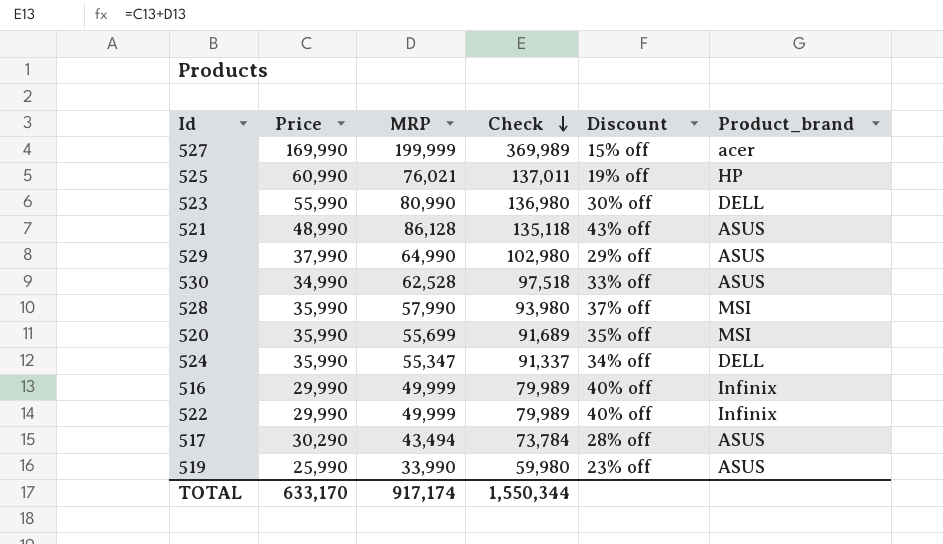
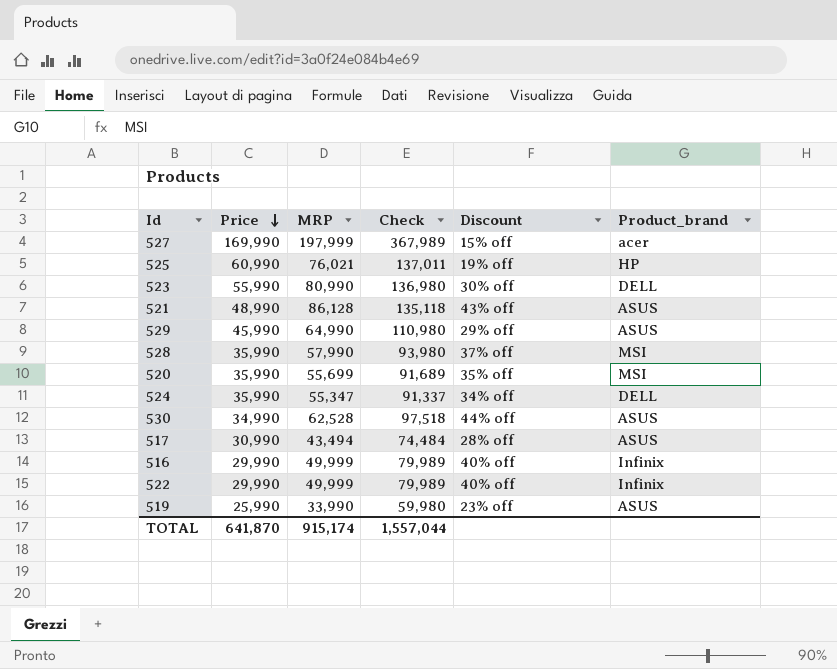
row order: Check descending -> Price descending
527 | MRP: 199,999 -> 197,999
527 | Check: 369,989 -> 367,989
529 | Price: 37,990 -> 45,990
529 | Check: 102,980 -> 110,980
530 | Discount: 33% off -> 44% off
517 | Price: 30,290 -> 30,990
517 | Check: 73,784 -> 74,484
TOTAL | Price: 633,170 -> 641,870
TOTAL | MRP: 917,174 -> 915,174
TOTAL | Check: 1,550,344 -> 1,557,044

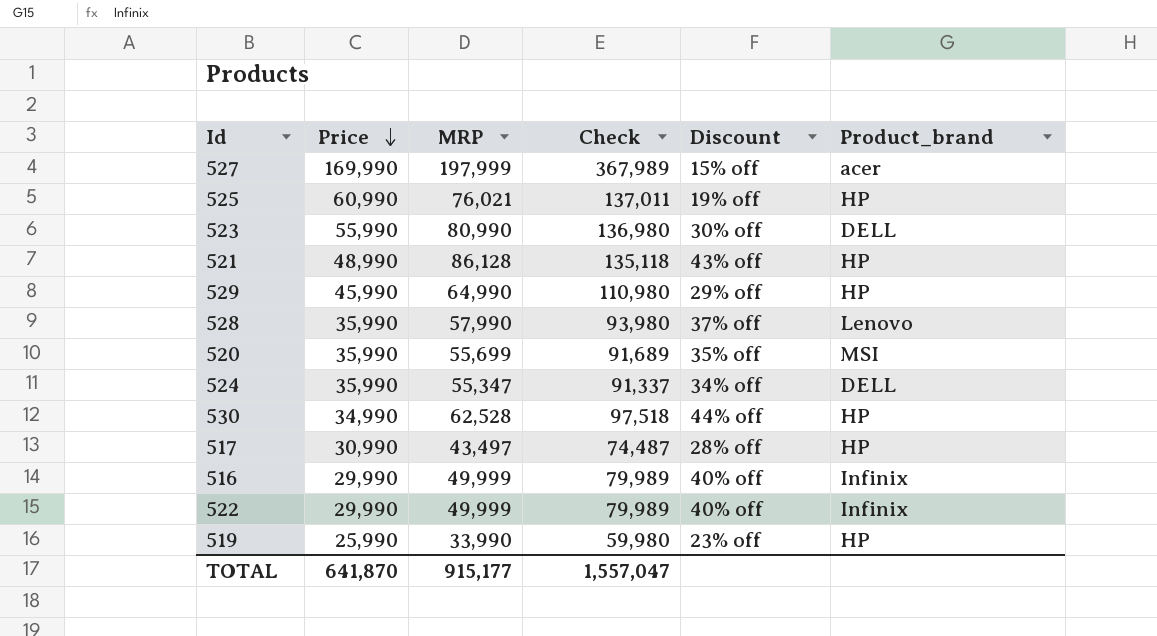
521 | Product_brand: ASUS -> HP
529 | Product_brand: ASUS -> HP
528 | Product_brand: MSI -> Lenovo
530 | Product_brand: ASUS -> HP
517 | MRP: 43,494 -> 43,497
517 | Check: 74,484 -> 74,487
517 | Product_brand: ASUS -> HP
519 | Product_brand: ASUS -> HP
TOTAL | MRP: 915,174 -> 915,177
TOTAL | Check: 1,557,044 -> 1,557,047

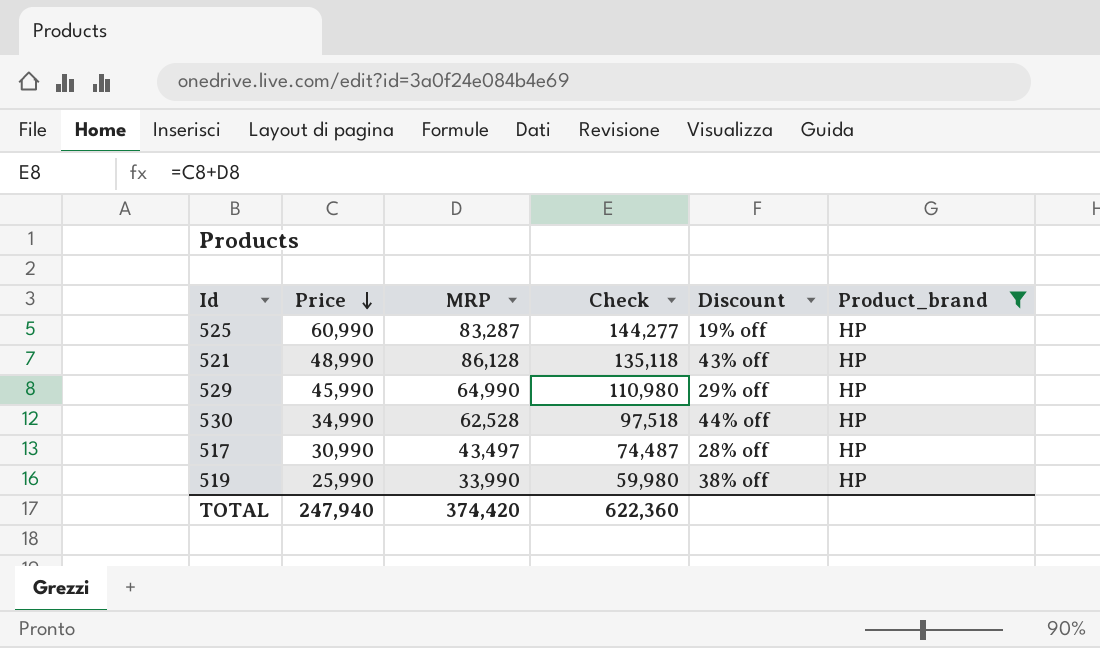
filter: none -> Product_brand = HP
525 | MRP: 76,021 -> 83,287
525 | Check: 137,011 -> 144,277
519 | Discount: 23% off -> 38% off
TOTAL | Price: 641,870 -> 247,940
TOTAL | MRP: 915,177 -> 374,420
TOTAL | Check: 1,557,047 -> 622,360

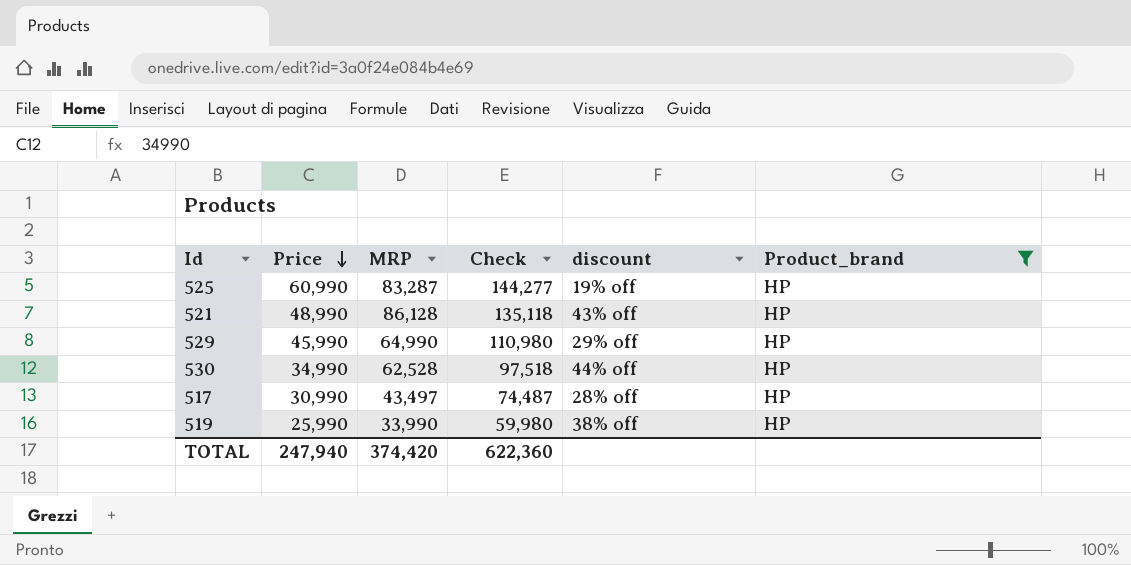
column name: Discount -> discount

